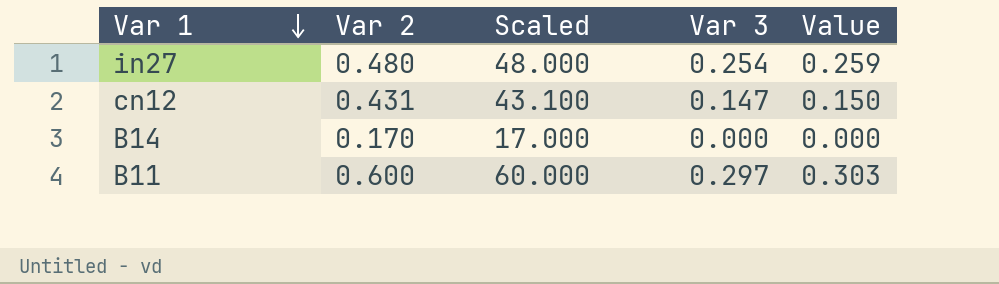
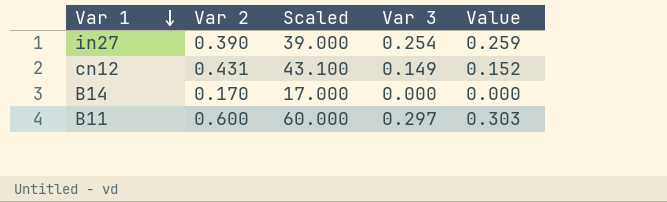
in27 | Var 2: 0.480 -> 0.390
in27 | Scaled: 48.000 -> 39.000
cn12 | Var 3: 0.147 -> 0.149
cn12 | Value: 0.150 -> 0.152

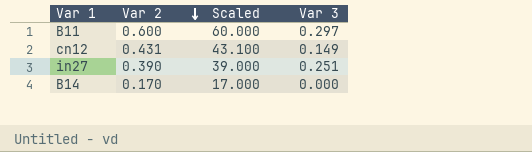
row order: Var 1 descending -> Var 2 descending
column Value | formula: [Var 3] * 1.02 -> none
in27 | Var 3: 0.254 -> 0.251

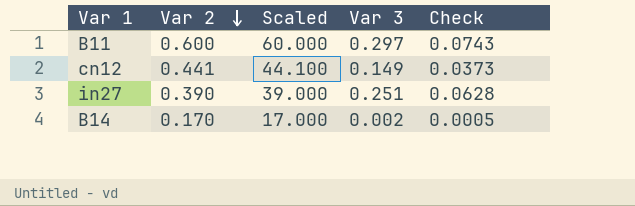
column Check | formula: none -> [Var 3] * 0.25
cn12 | Var 2: 0.431 -> 0.441
cn12 | Scaled: 43.100 -> 44.100
B14 | Var 3: 0.000 -> 0.002

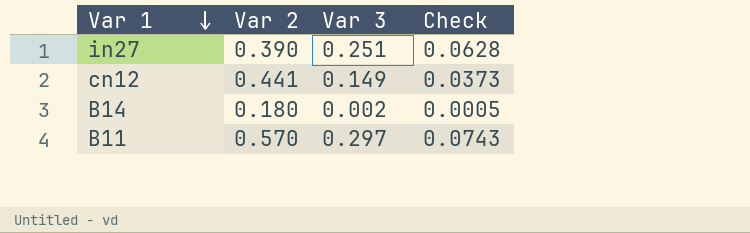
row order: Var 2 descending -> Var 1 descending
column Scaled | formula: [Var 2] * 100 -> none
B14 | Var 2: 0.170 -> 0.180
B11 | Var 2: 0.600 -> 0.570

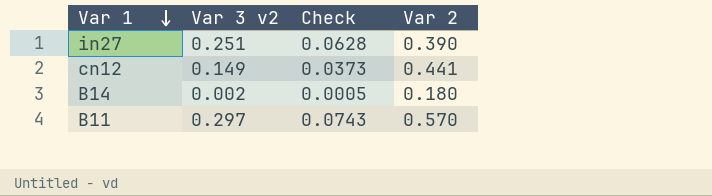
column name: Var 3 -> Var 3 v2
column Var 2 | position: 2 -> 4

